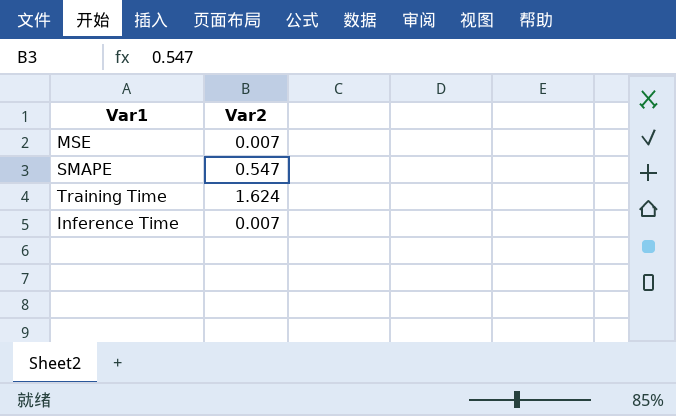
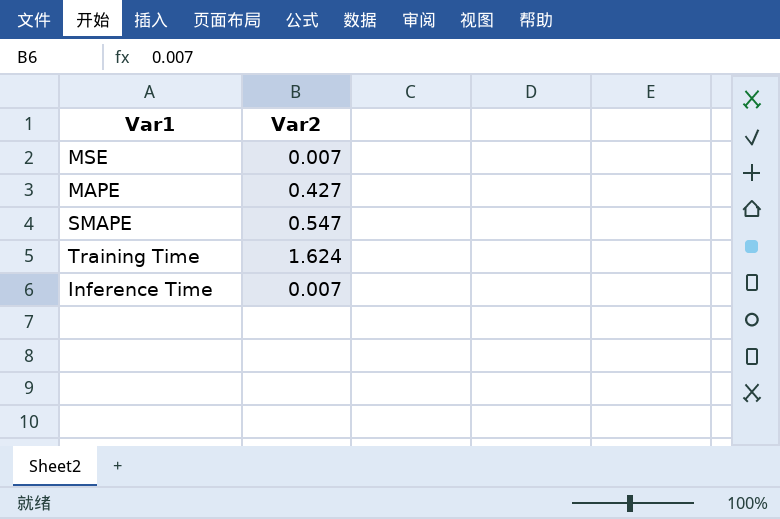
row MAPE: none -> 0.427

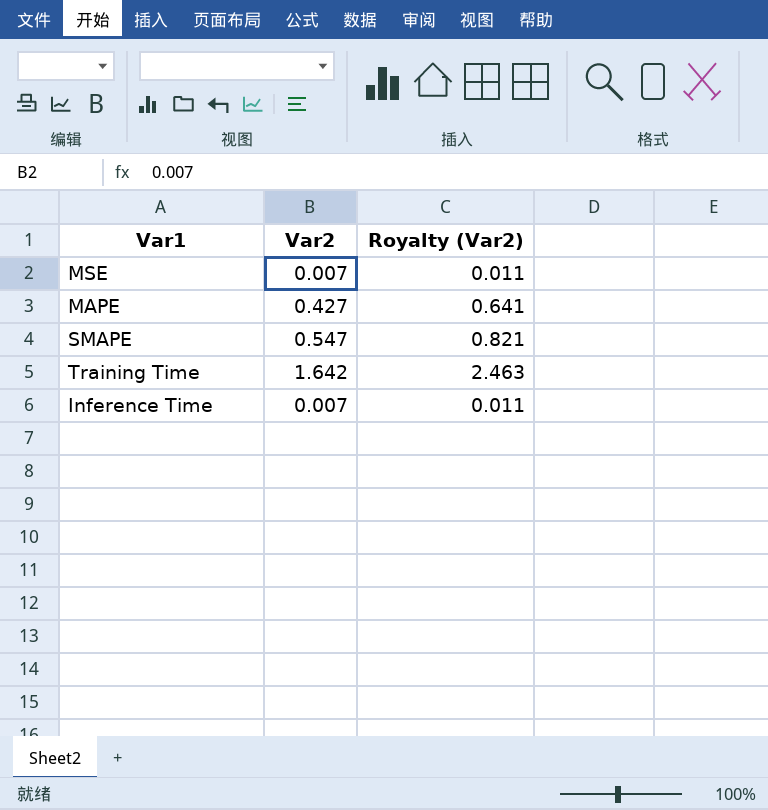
column Royalty (Var2) | formula: none -> [Var2] * 1.5
Training Time | Var2: 1.624 -> 1.642

